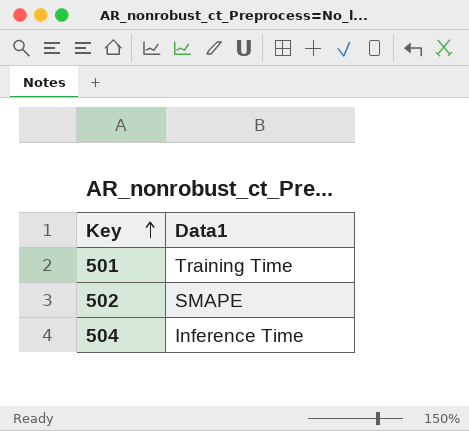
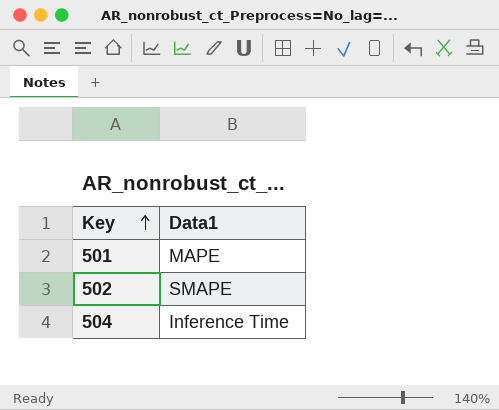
501 | Data1: Training Time -> MAPE

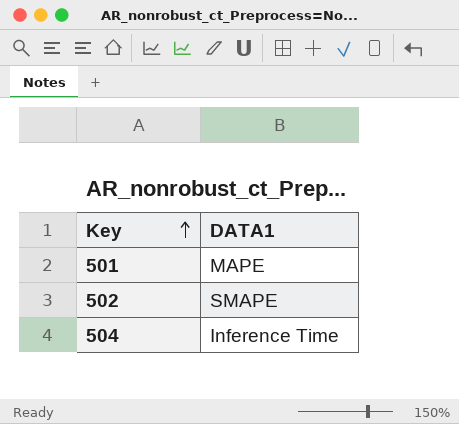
column name: Data1 -> DATA1

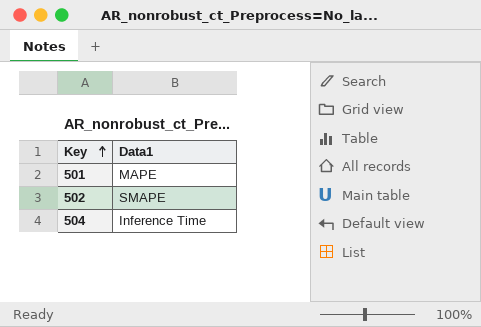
column name: DATA1 -> Data1

